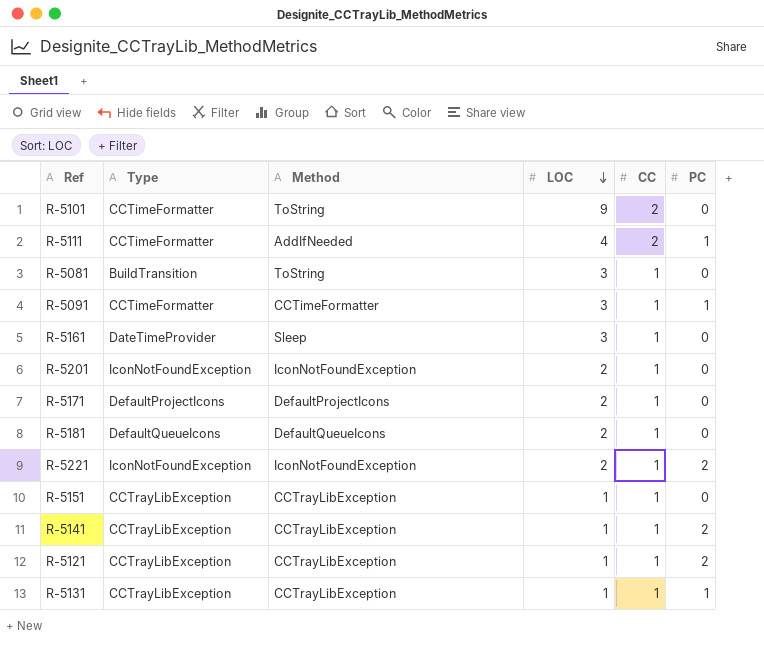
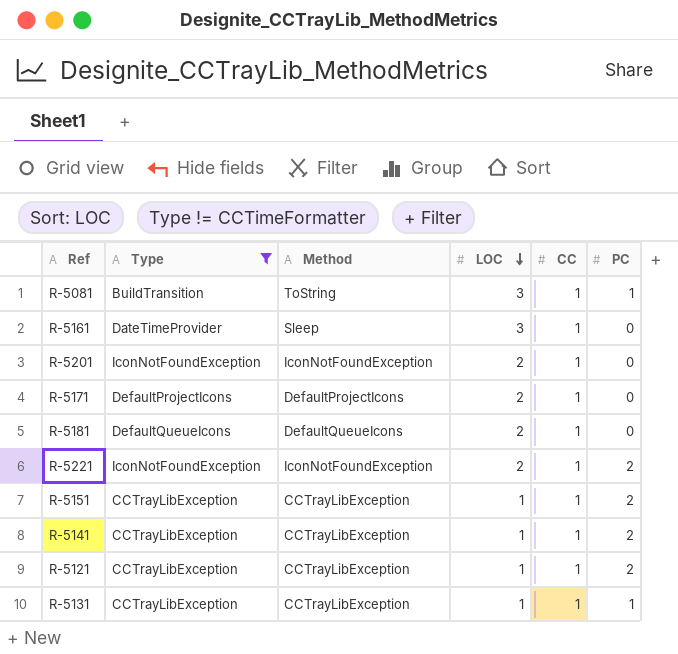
filter: none -> Type != CCTimeFormatter
R-5081 | PC: 0 -> 1
R-5151 | PC: 0 -> 2

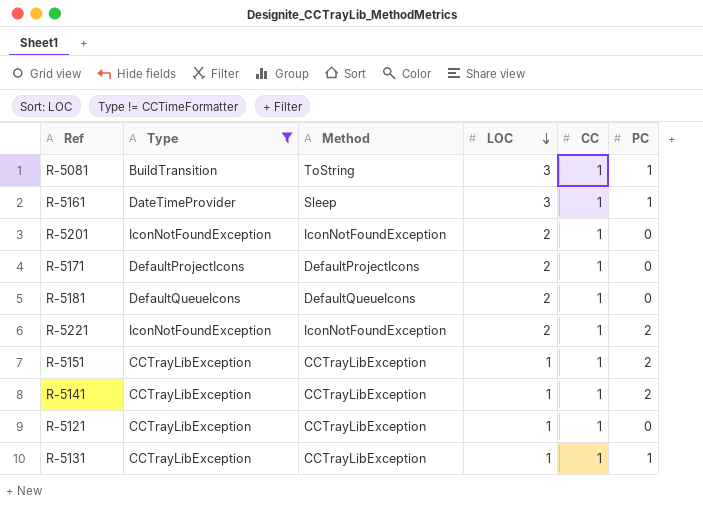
R-5161 | PC: 0 -> 1
R-5121 | PC: 2 -> 0

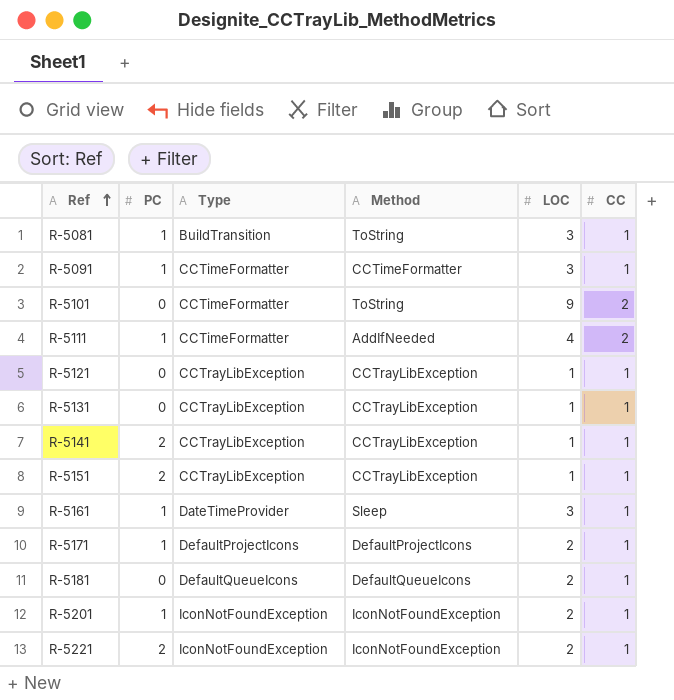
filter: Type != CCTimeFormatter -> none
row order: LOC descending -> Ref ascending
column PC | position: 6 -> 2
R-5131 | PC: 1 -> 0
R-5171 | PC: 0 -> 1
R-5201 | PC: 0 -> 1

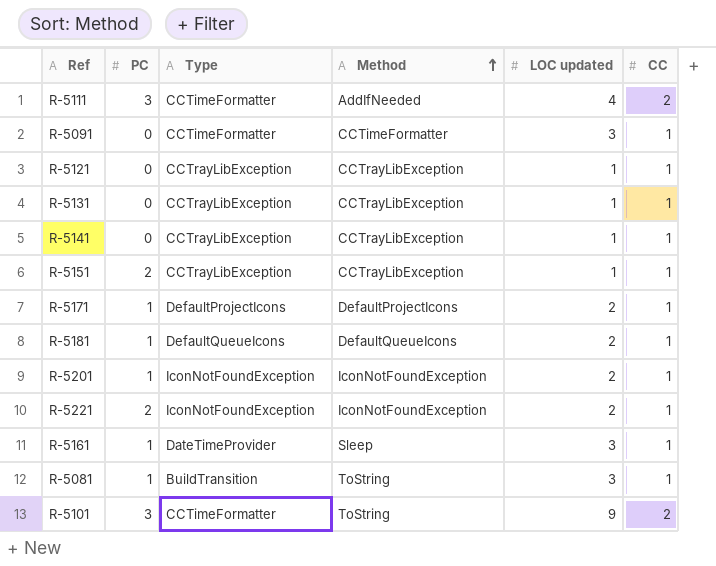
row order: Ref ascending -> Method ascending
column name: LOC -> LOC updated
R-5111 | PC: 1 -> 3
R-5091 | PC: 1 -> 0
R-5141 | PC: 2 -> 0
R-5181 | PC: 0 -> 1
R-5101 | PC: 0 -> 3

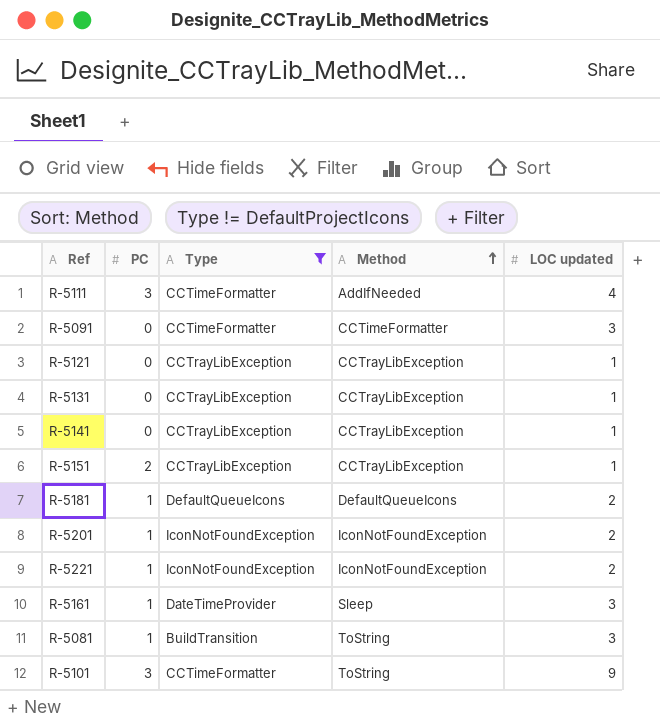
filter: none -> Type != DefaultProjectIcons
column CC | position: 6 -> none
R-5221 | PC: 2 -> 1

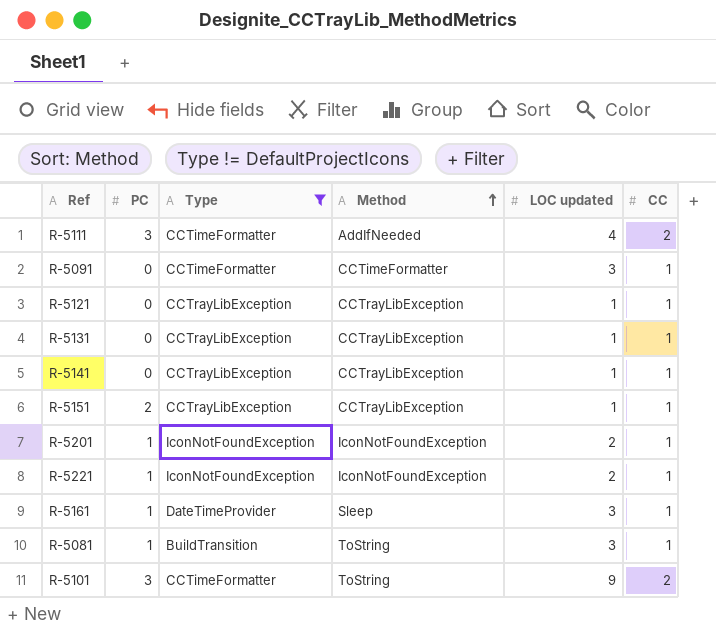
column CC | position: none -> 6
row R-5181: 1 | DefaultQueueIcons | DefaultQueueIcons | 2 -> none

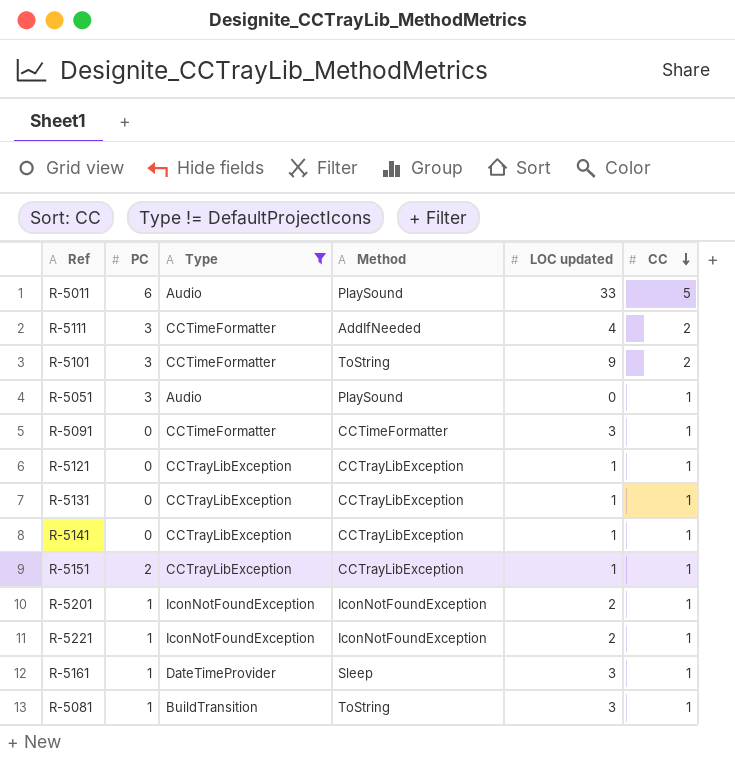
row order: Method ascending -> CC descending
row R-5011: none -> 6 | Audio | PlaySound | 33 | 5
row R-5051: none -> 3 | Audio | PlaySound | 0 | 1

